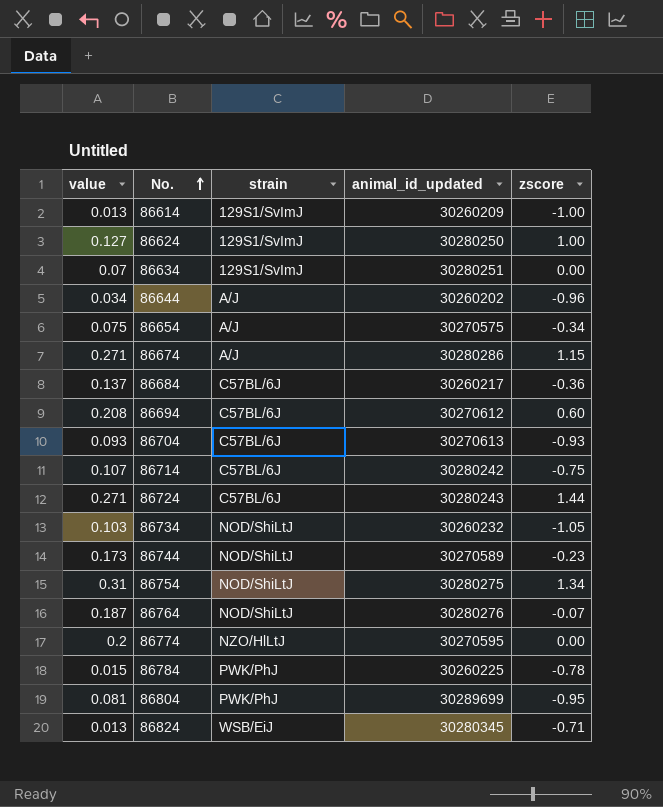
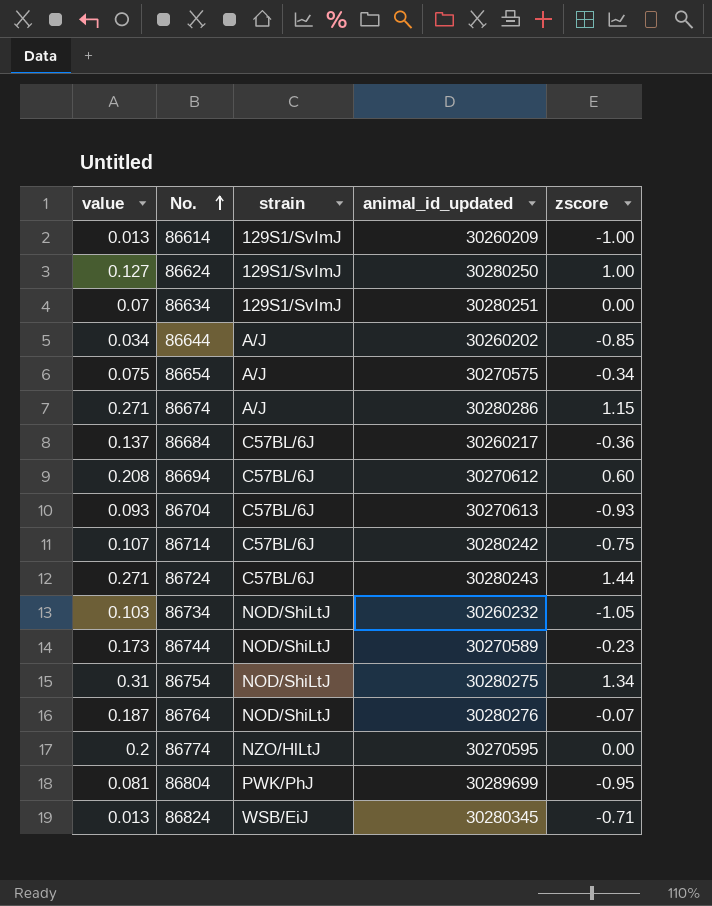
row 86784: 0.015 | PWK/PhJ | 30260225 | -0.78 -> none
86644 | zscore: -0.96 -> -0.85

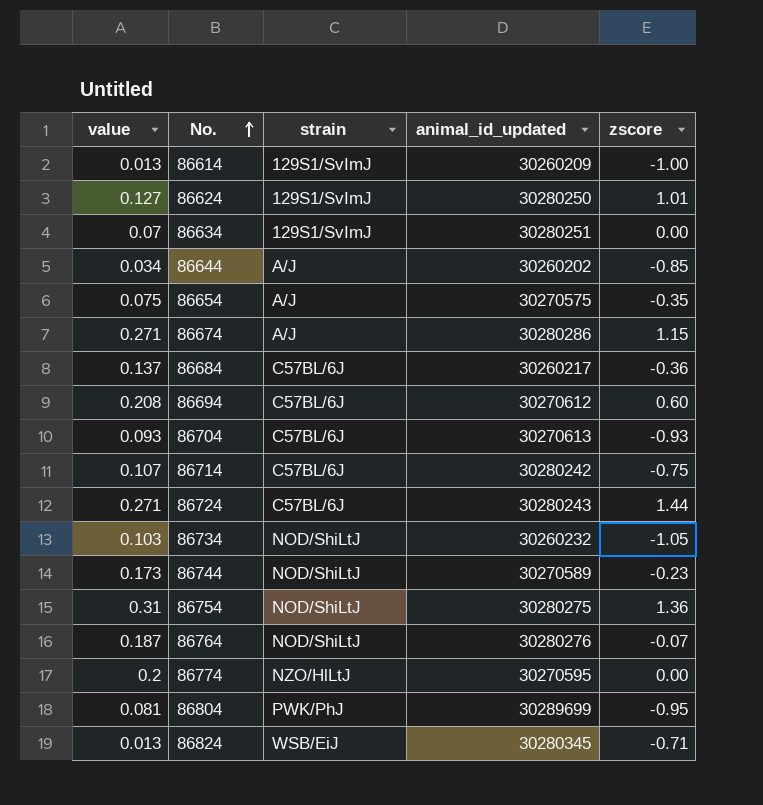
86624 | zscore: 1.00 -> 1.01
86654 | zscore: -0.34 -> -0.35
86754 | zscore: 1.34 -> 1.36

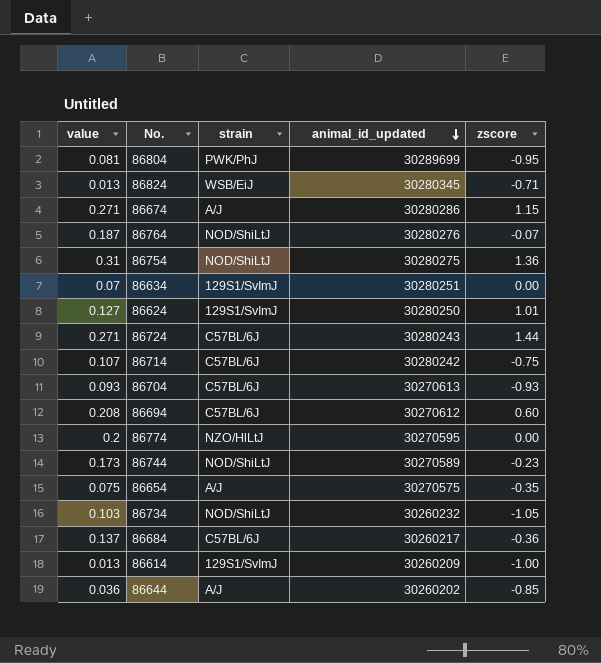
row order: No. ascending -> animal_id_updated descending
86644 | value: 0.034 -> 0.036

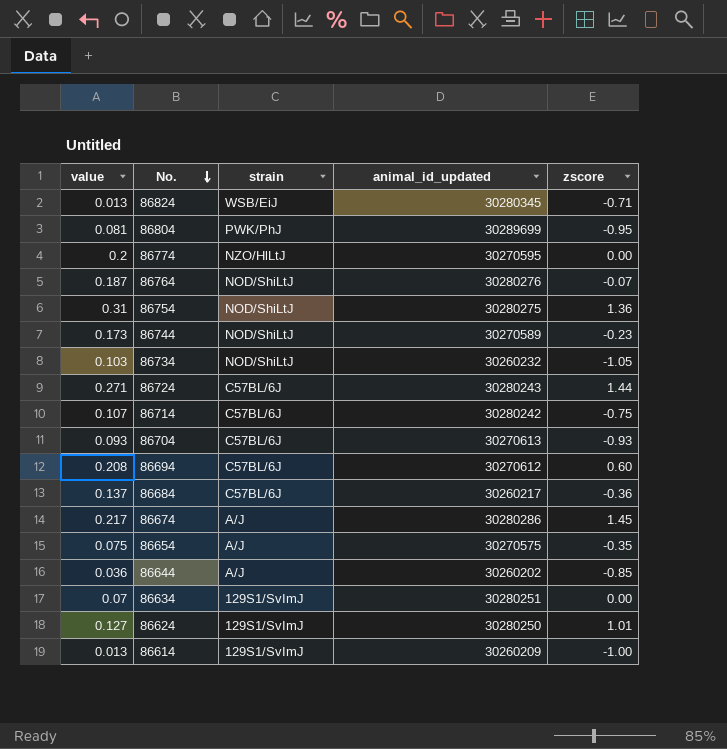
row order: animal_id_updated descending -> No. descending
86674 | value: 0.271 -> 0.217
86674 | zscore: 1.15 -> 1.45

